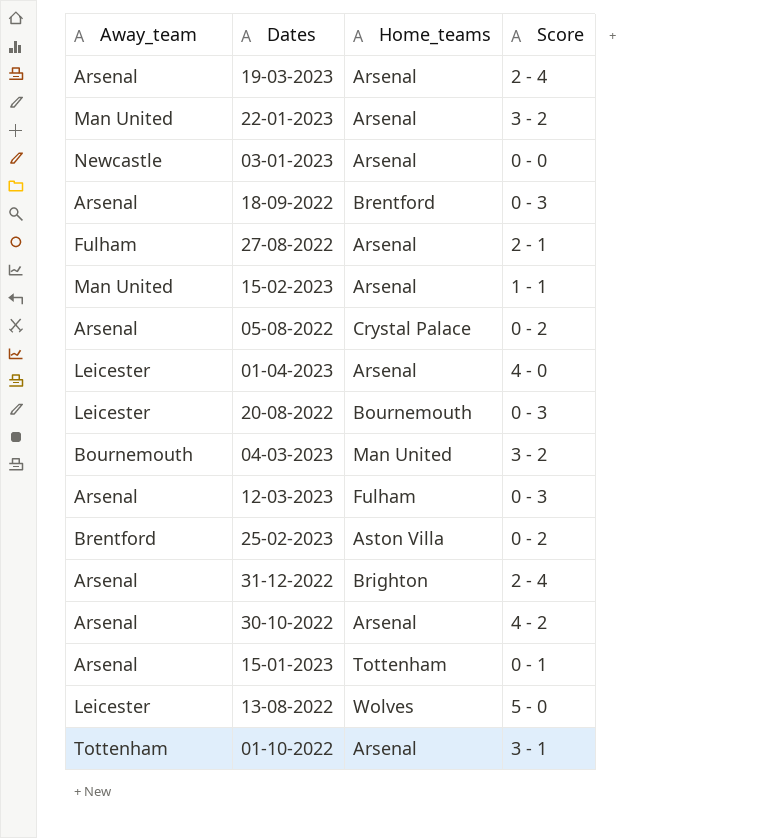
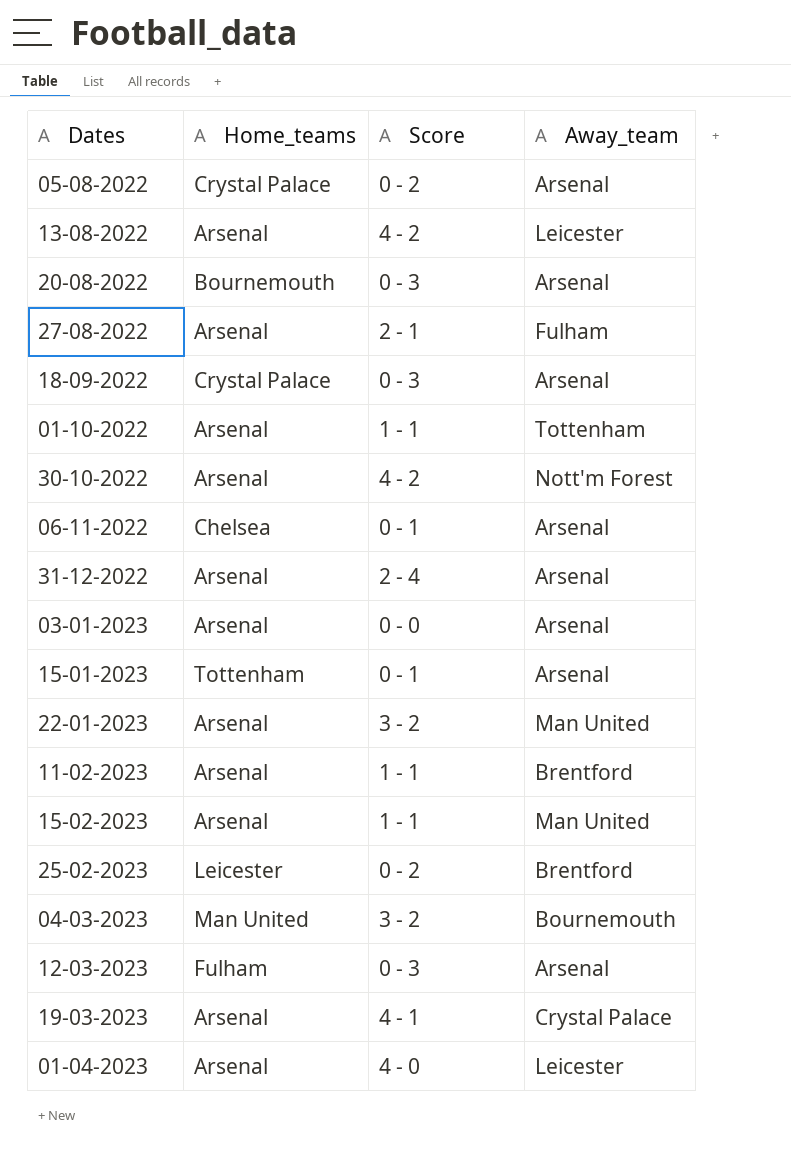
row order: none -> Dates ascending
column Away_team | position: 1 -> 4
13-08-2022 | Home_teams: Wolves -> Arsenal
13-08-2022 | Score: 5 - 0 -> 4 - 2
20-08-2022 | Away_team: Leicester -> Arsenal
18-09-2022 | Home_teams: Brentford -> Crystal Palace
01-10-2022 | Score: 3 - 1 -> 1 - 1
30-10-2022 | Away_team: Arsenal -> Nott'm Forest
row 06-11-2022: none -> Chelsea | 0 - 1 | Arsenal
31-12-2022 | Home_teams: Brighton -> Arsenal
03-01-2023 | Away_team: Newcastle -> Arsenal
row 11-02-2023: none -> Arsenal | 1 - 1 | Brentford
25-02-2023 | Home_teams: Aston Villa -> Leicester
19-03-2023 | Score: 2 - 4 -> 4 - 1
19-03-2023 | Away_team: Arsenal -> Crystal Palace

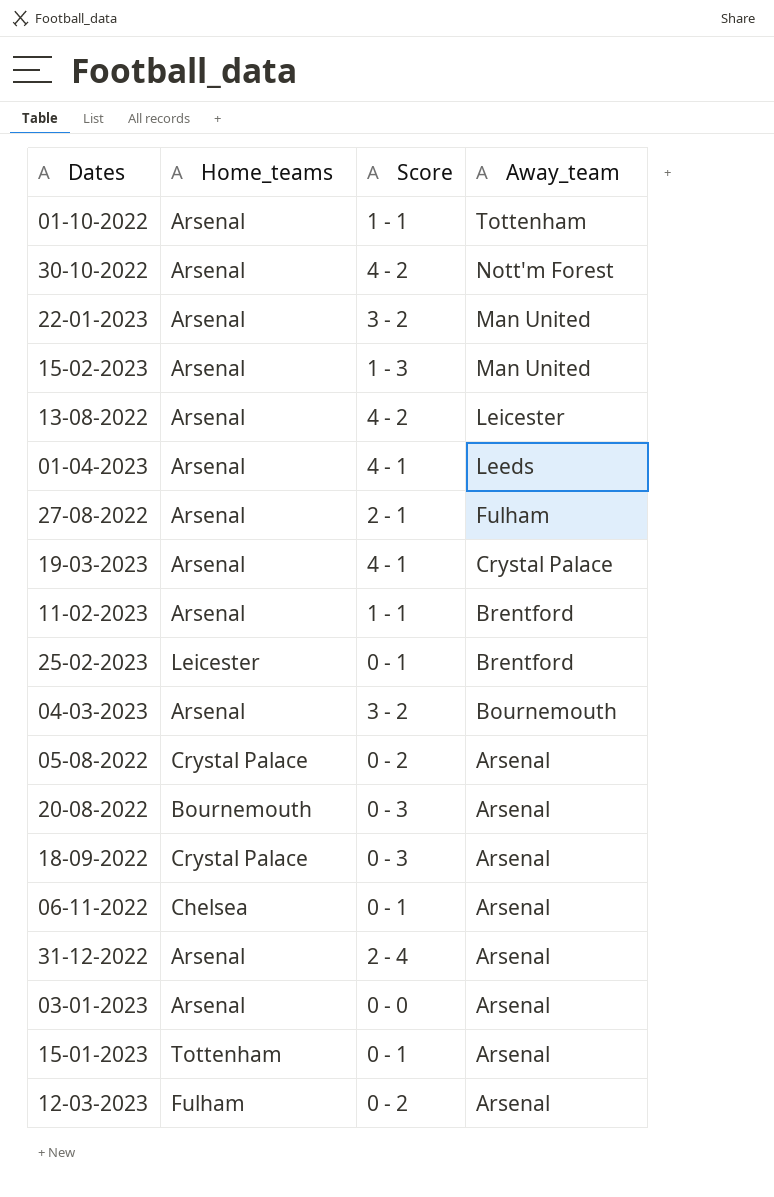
row order: Dates ascending -> Away_team descending
15-02-2023 | Score: 1 - 1 -> 1 - 3
01-04-2023 | Score: 4 - 0 -> 4 - 1
01-04-2023 | Away_team: Leicester -> Leeds
25-02-2023 | Score: 0 - 2 -> 0 - 1
04-03-2023 | Home_teams: Man United -> Arsenal
12-03-2023 | Score: 0 - 3 -> 0 - 2

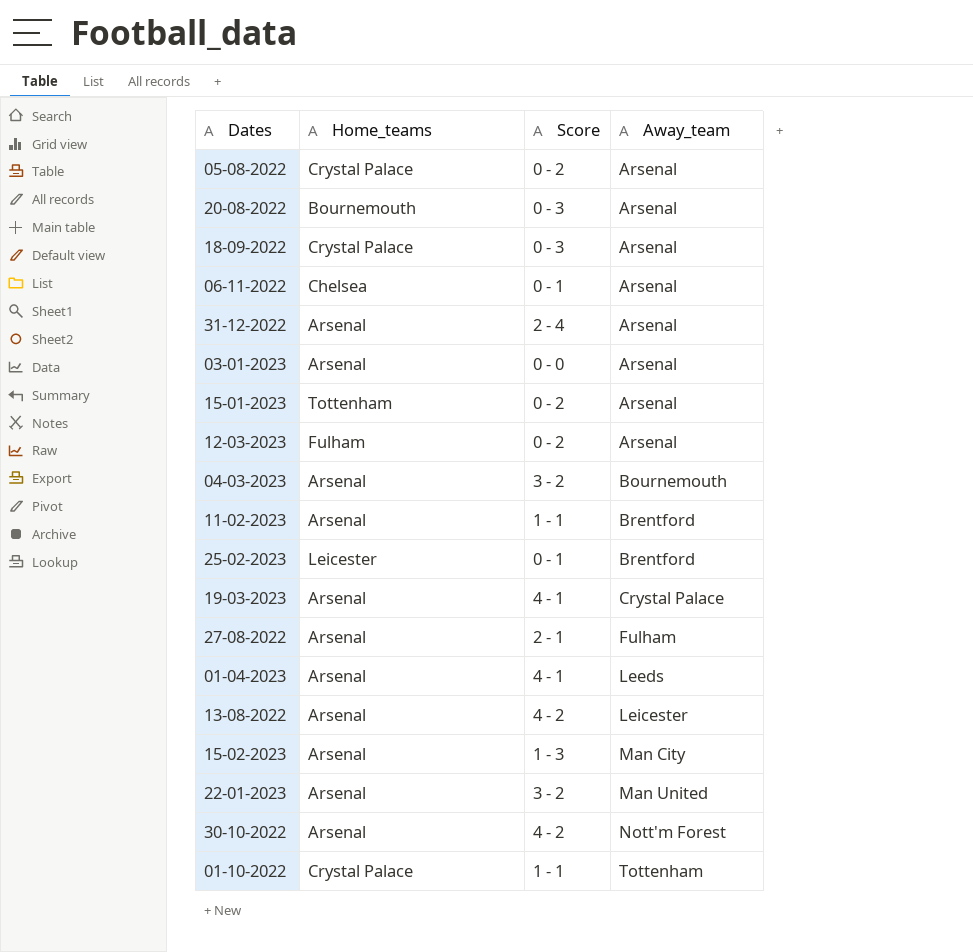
row order: Away_team descending -> Away_team ascending
15-01-2023 | Score: 0 - 1 -> 0 - 2
15-02-2023 | Away_team: Man United -> Man City
01-10-2022 | Home_teams: Arsenal -> Crystal Palace

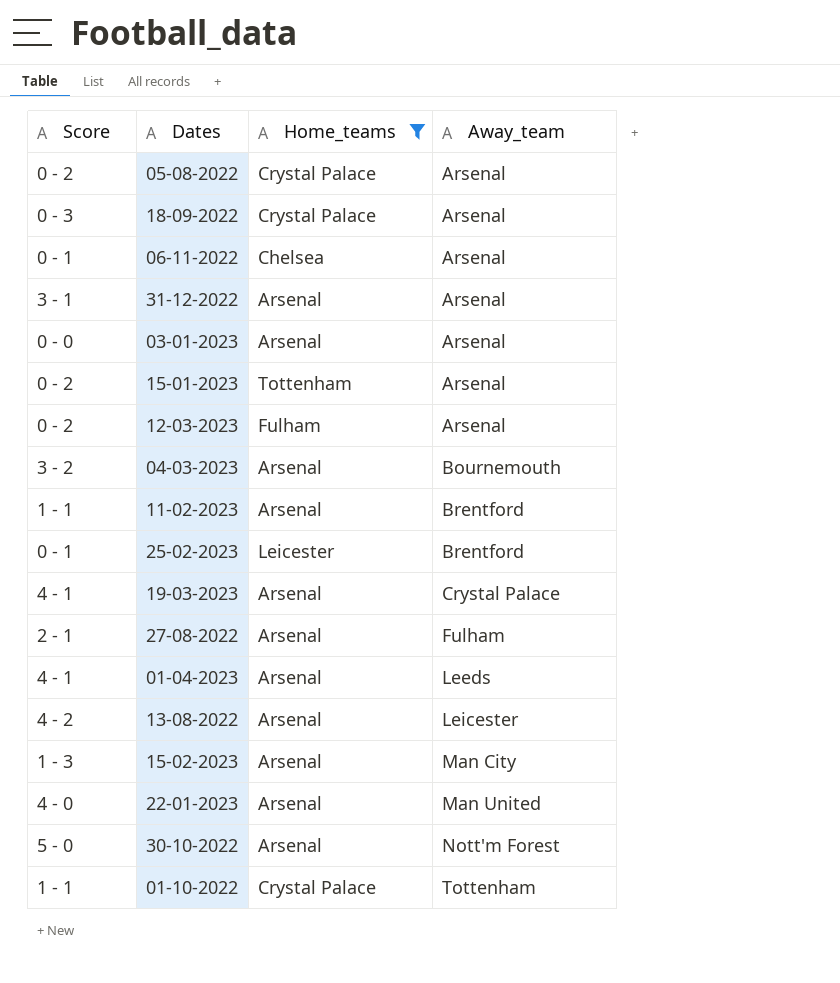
filter: none -> Home_teams != Bournemouth
column Score | position: 3 -> 1
31-12-2022 | Score: 2 - 4 -> 3 - 1
22-01-2023 | Score: 3 - 2 -> 4 - 0
30-10-2022 | Score: 4 - 2 -> 5 - 0

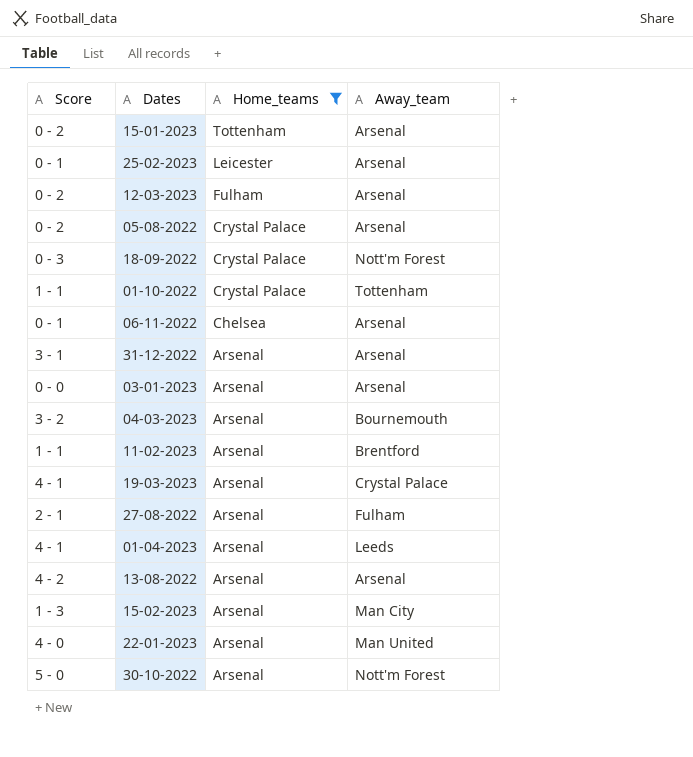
row order: Away_team ascending -> Home_teams descending
25-02-2023 | Away_team: Brentford -> Arsenal
18-09-2022 | Away_team: Arsenal -> Nott'm Forest
13-08-2022 | Away_team: Leicester -> Arsenal

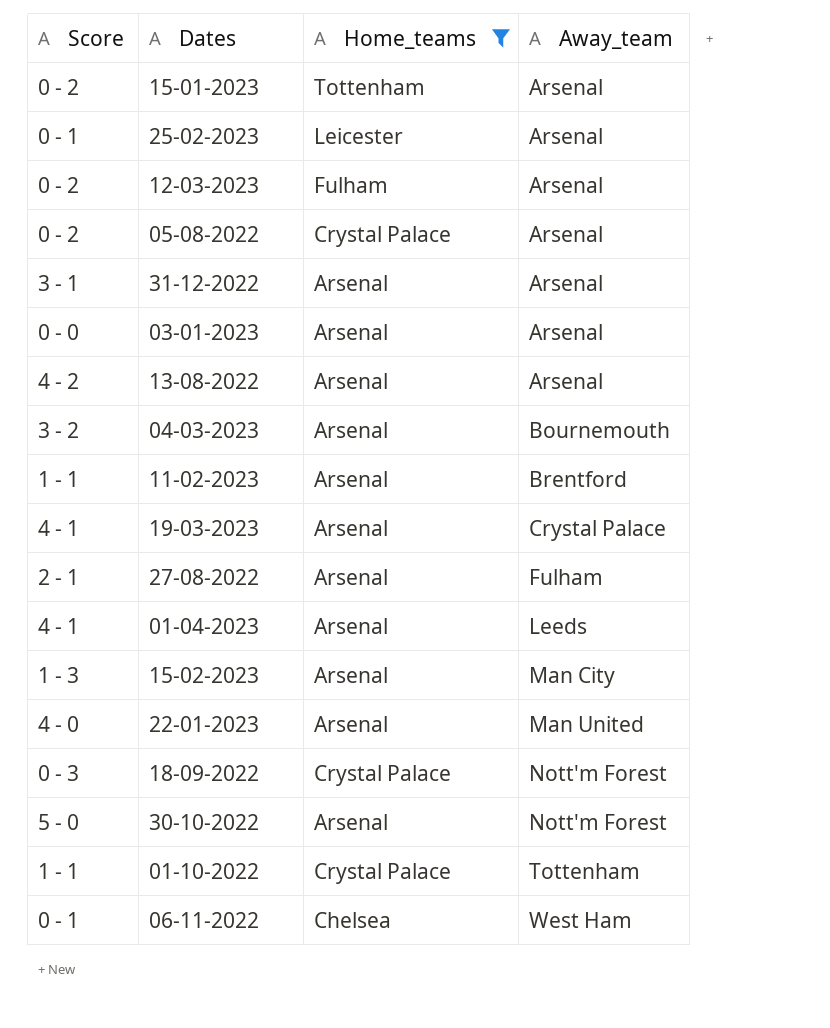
row order: Home_teams descending -> Away_team ascending
06-11-2022 | Away_team: Arsenal -> West Ham

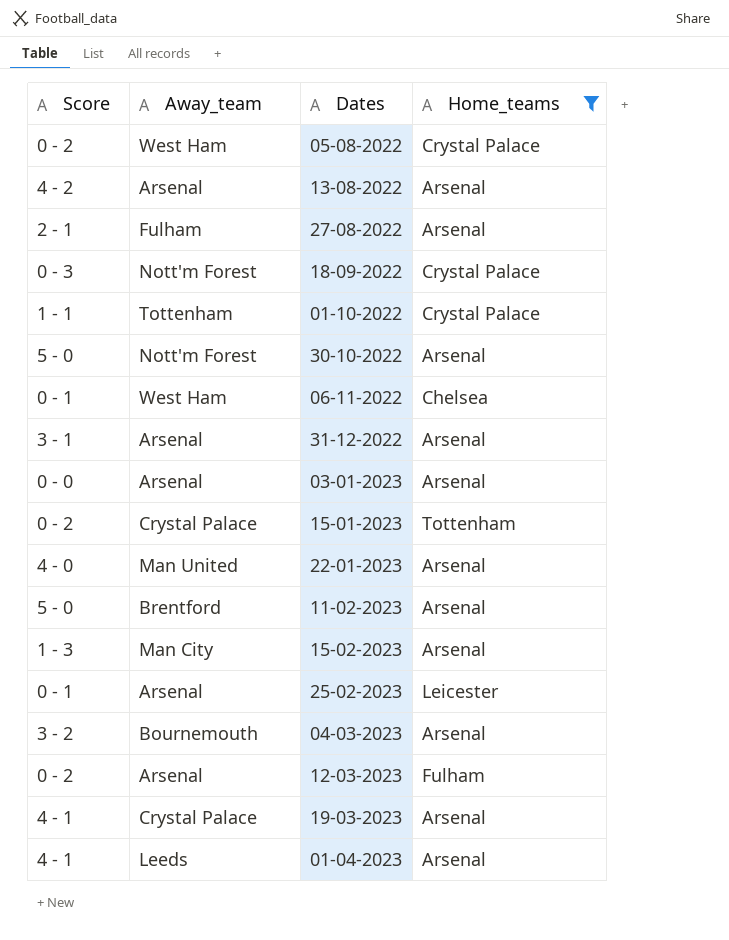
row order: Away_team ascending -> Dates ascending
column Away_team | position: 4 -> 2
05-08-2022 | Away_team: Arsenal -> West Ham
15-01-2023 | Away_team: Arsenal -> Crystal Palace
11-02-2023 | Score: 1 - 1 -> 5 - 0

